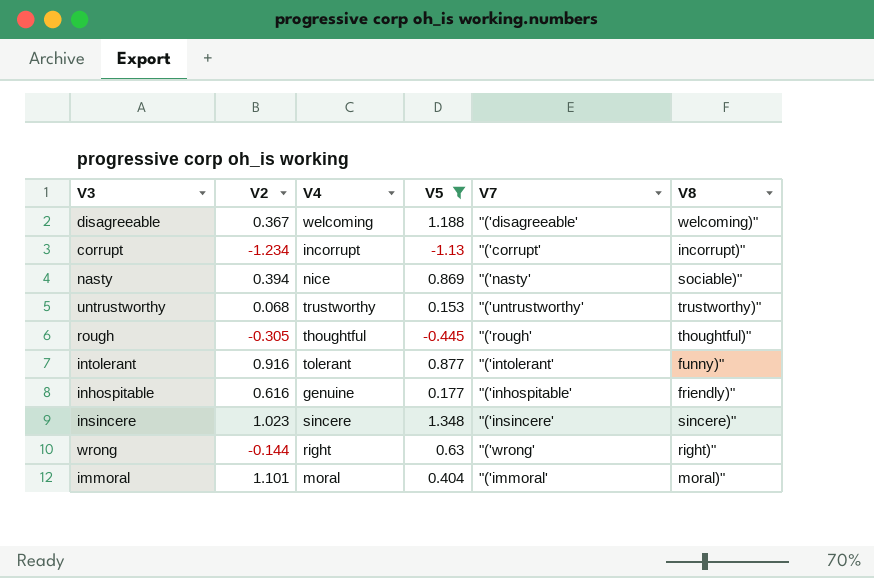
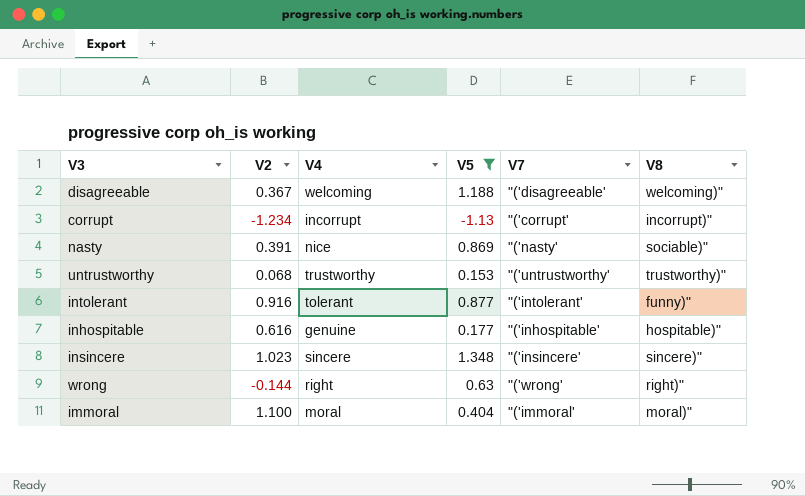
row rough: -0.305 | thoughtful | -0.445 | "('rough' | thoughtful)" -> none
nasty | V2: 0.394 -> 0.391
inhospitable | V8: friendly)" -> hospitable)"
immoral | V2: 1.101 -> 1.100

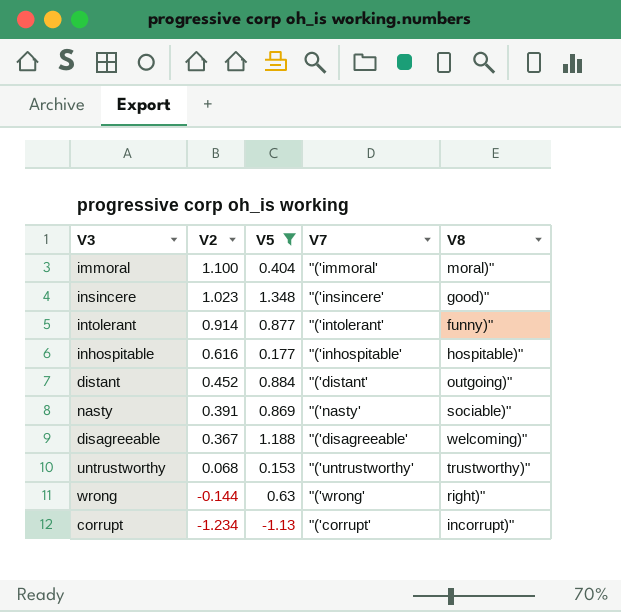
row order: none -> V2 descending
column V4 | position: 3 -> none
insincere | V8: sincere)" -> good)"
intolerant | V2: 0.916 -> 0.914
row distant: none -> 0.452 | 0.884 | "('distant' | outgoing)"

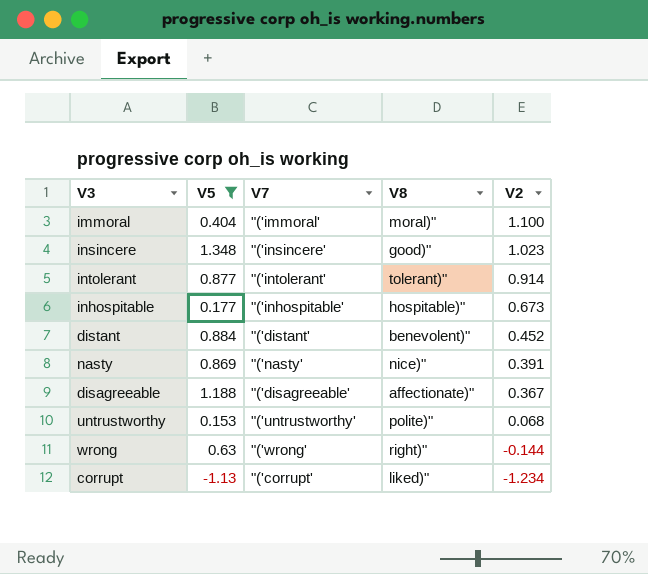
column V2 | position: 2 -> 5
intolerant | V8: funny)" -> tolerant)"
inhospitable | V2: 0.616 -> 0.673
distant | V8: outgoing)" -> benevolent)"
nasty | V8: sociable)" -> nice)"
disagreeable | V8: welcoming)" -> affectionate)"
untrustworthy | V8: trustworthy)" -> polite)"
corrupt | V8: incorrupt)" -> liked)"

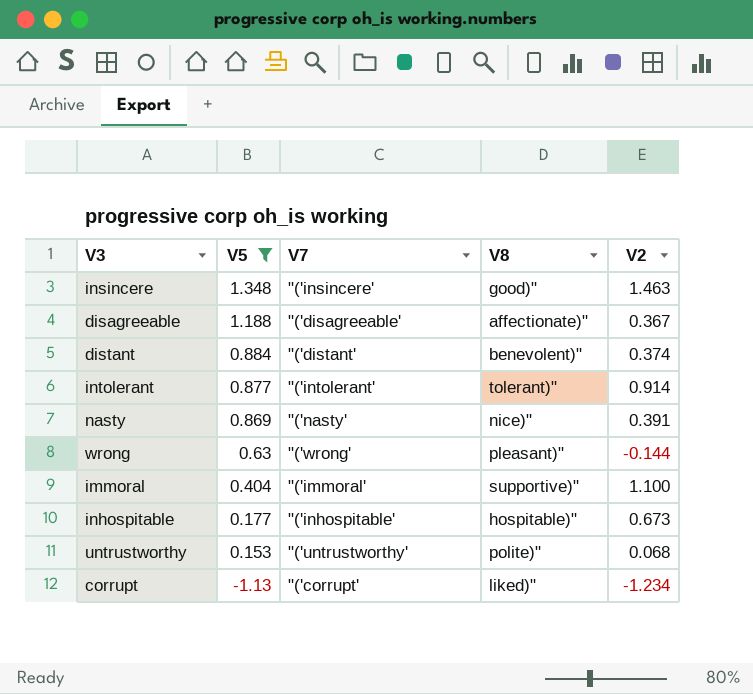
row order: V2 descending -> V5 descending
insincere | V2: 1.023 -> 1.463
distant | V2: 0.452 -> 0.374
wrong | V8: right)" -> pleasant)"
immoral | V8: moral)" -> supportive)"

